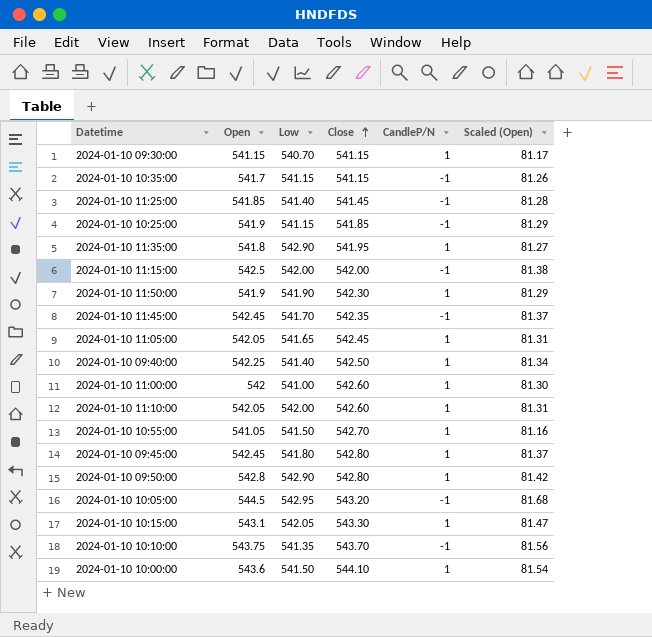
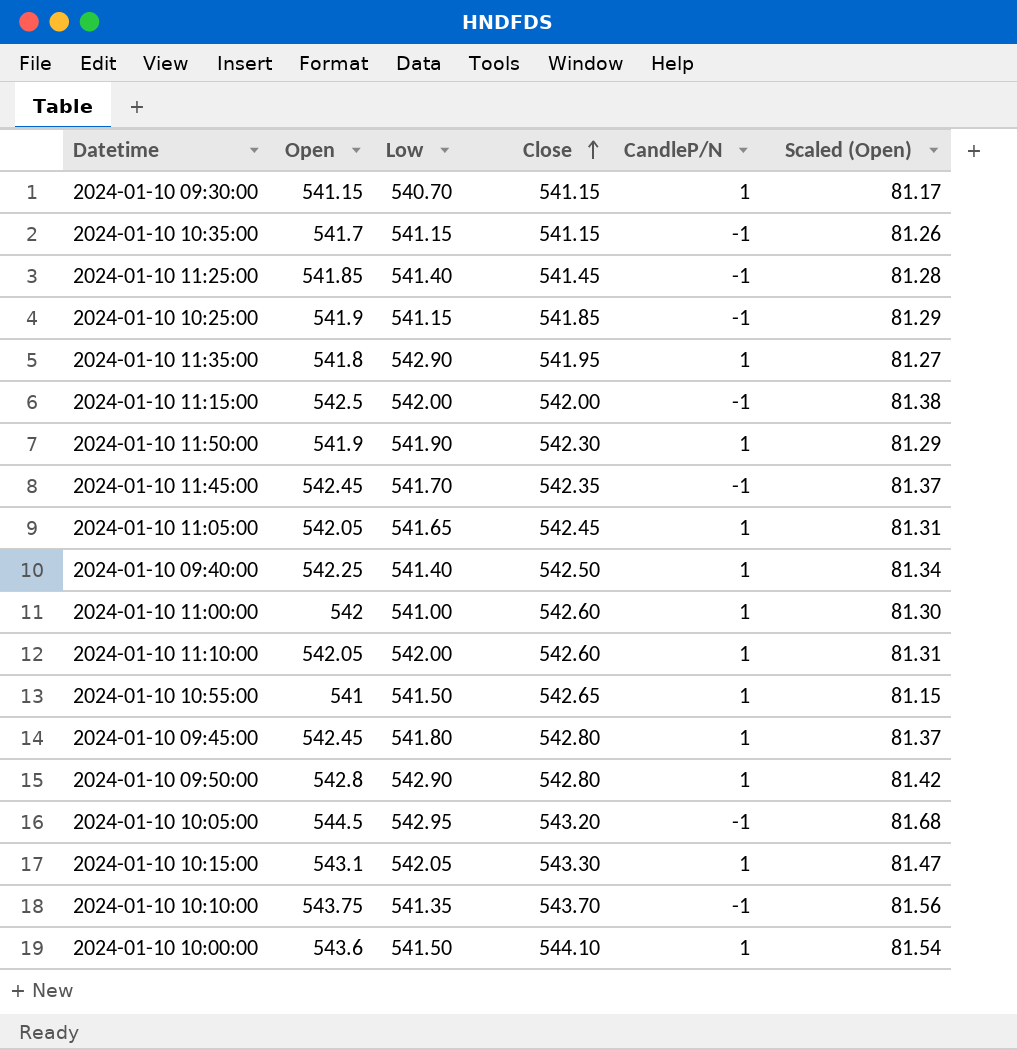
2024-01-10 10:55:00 | Open: 541.05 -> 541
2024-01-10 10:55:00 | Close: 542.70 -> 542.65
2024-01-10 10:55:00 | Scaled (Open): 81.16 -> 81.15

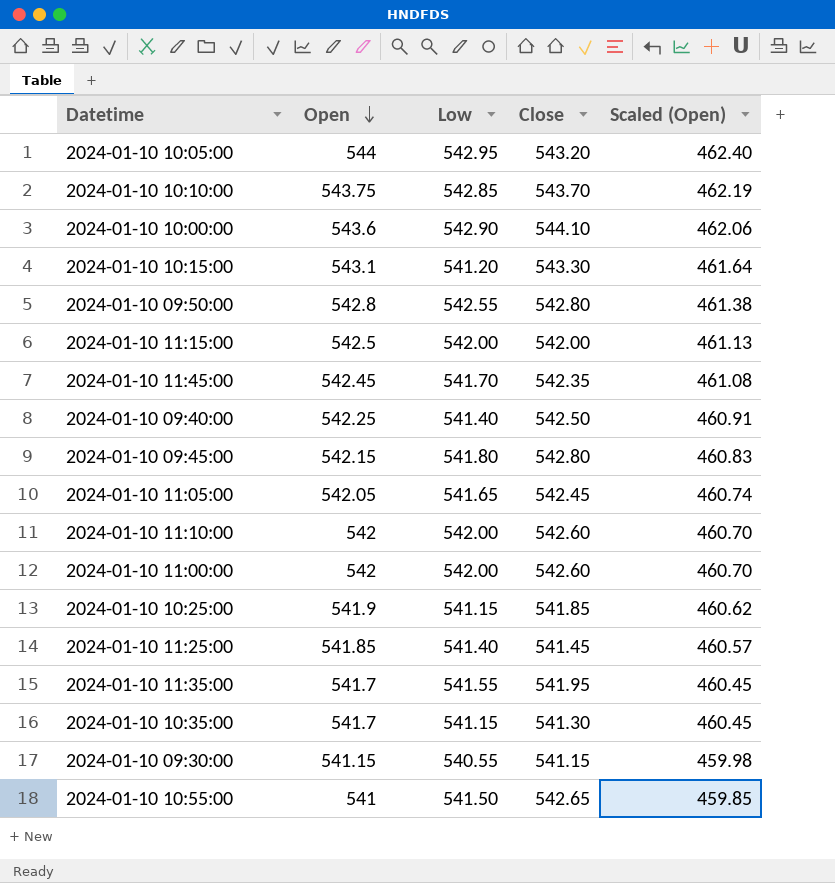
row order: Close ascending -> Open descending
column CandleP/N | position: 5 -> none
column Scaled (Open) | formula: [Open] * 0.15 -> [Open] * 0.85
row 2024-01-10 11:50:00: 541.9 | 541.90 | 542.30 | 1 | 81.29 -> none
2024-01-10 10:05:00 | Open: 544.5 -> 544
2024-01-10 10:10:00 | Low: 541.35 -> 542.85
2024-01-10 10:00:00 | Low: 541.50 -> 542.90
2024-01-10 10:15:00 | Low: 542.05 -> 541.20
2024-01-10 09:50:00 | Low: 542.90 -> 542.55
2024-01-10 09:45:00 | Open: 542.45 -> 542.15
2024-01-10 11:10:00 | Open: 542.05 -> 542
2024-01-10 11:00:00 | Low: 541.00 -> 542.00
2024-01-10 11:35:00 | Open: 541.8 -> 541.7
2024-01-10 11:35:00 | Low: 542.90 -> 541.55
2024-01-10 10:35:00 | Close: 541.15 -> 541.30
2024-01-10 09:30:00 | Low: 540.70 -> 540.55

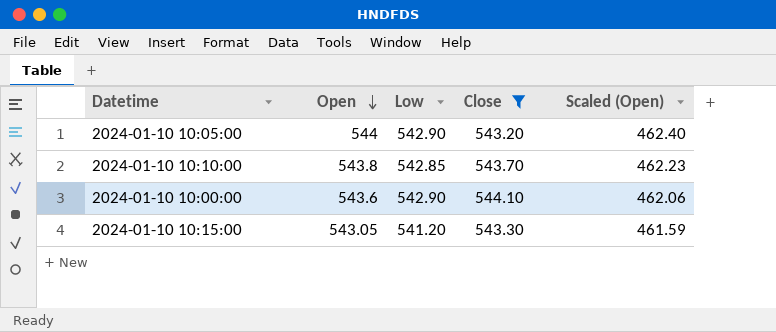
filter: none -> Close >= 543.20
2024-01-10 10:05:00 | Low: 542.95 -> 542.90
2024-01-10 10:10:00 | Open: 543.75 -> 543.8
2024-01-10 10:10:00 | Scaled (Open): 462.19 -> 462.23
2024-01-10 10:15:00 | Open: 543.1 -> 543.05
2024-01-10 10:15:00 | Scaled (Open): 461.64 -> 461.59

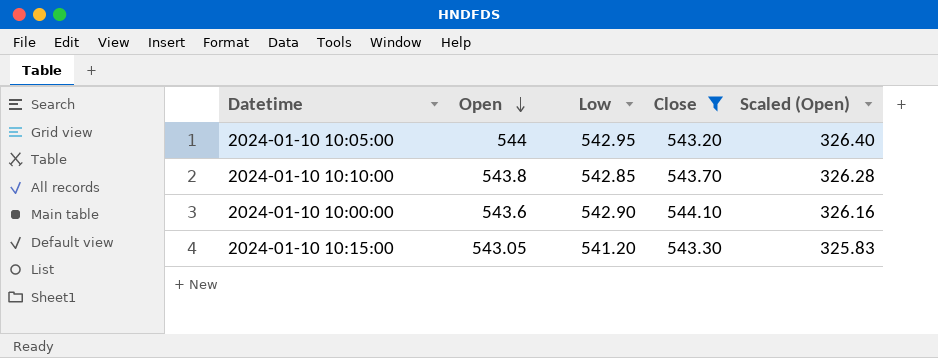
column Scaled (Open) | formula: [Open] * 0.85 -> [Open] * 0.6
2024-01-10 10:05:00 | Low: 542.90 -> 542.95

